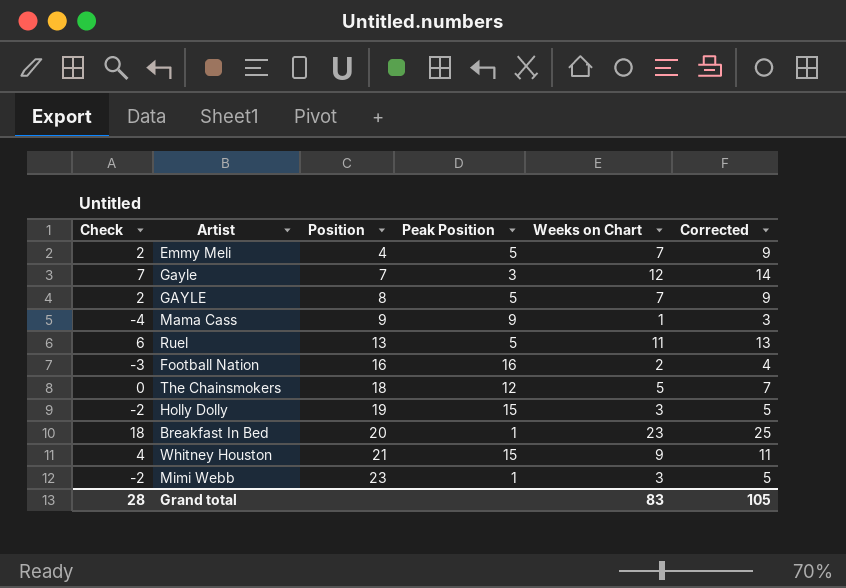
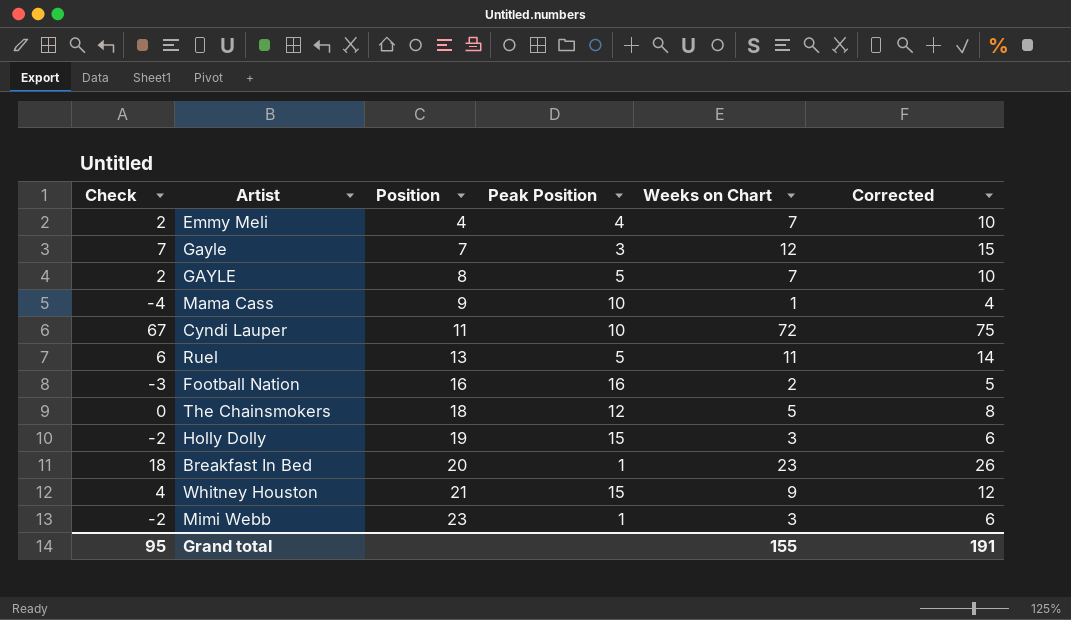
column Corrected | formula: [Weeks on Chart] + 2 -> [Weeks on Chart] + 3
Emmy Meli | Peak Position: 5 -> 4
Mama Cass | Peak Position: 9 -> 10
row Cyndi Lauper: none -> 67 | 11 | 10 | 72 | 75
Grand total | Check: 28 -> 95
Grand total | Weeks on Chart: 83 -> 155
Grand total | Corrected: 105 -> 191

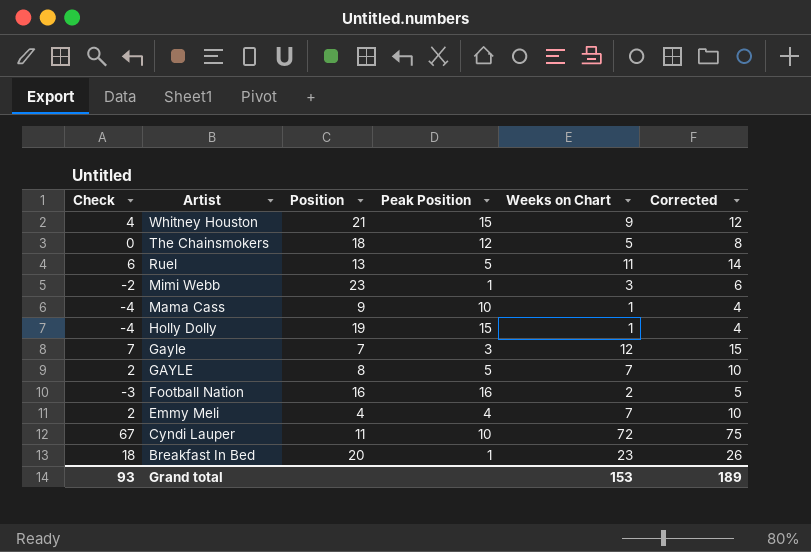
row order: Position ascending -> Artist descending
Holly Dolly | Check: -2 -> -4
Holly Dolly | Weeks on Chart: 3 -> 1
Holly Dolly | Corrected: 6 -> 4
Grand total | Check: 95 -> 93
Grand total | Weeks on Chart: 155 -> 153
Grand total | Corrected: 191 -> 189

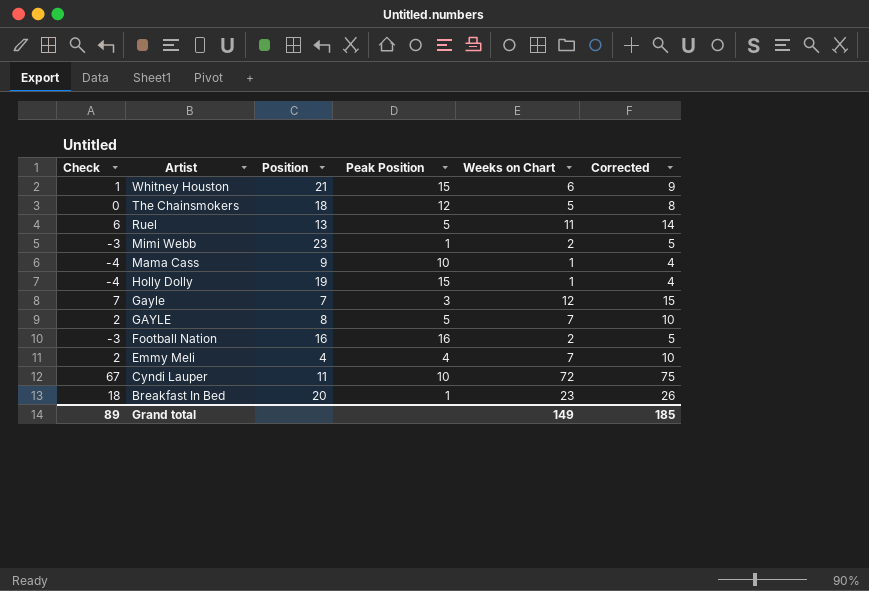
Whitney Houston | Check: 4 -> 1
Whitney Houston | Weeks on Chart: 9 -> 6
Whitney Houston | Corrected: 12 -> 9
Mimi Webb | Check: -2 -> -3
Mimi Webb | Weeks on Chart: 3 -> 2
Mimi Webb | Corrected: 6 -> 5
Grand total | Check: 93 -> 89
Grand total | Weeks on Chart: 153 -> 149
Grand total | Corrected: 189 -> 185

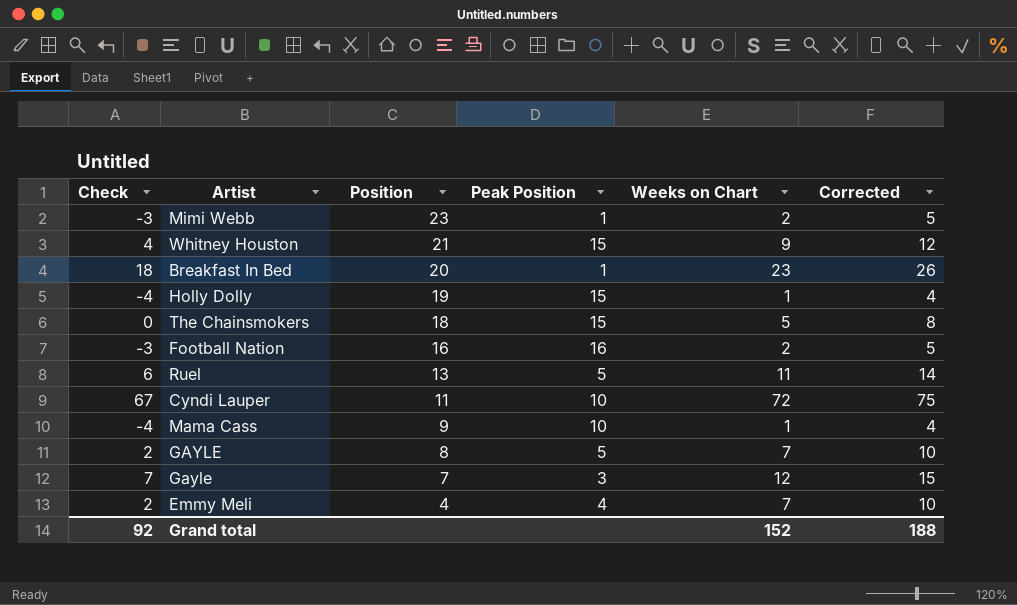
row order: Artist descending -> Position descending
Whitney Houston | Check: 1 -> 4
Whitney Houston | Weeks on Chart: 6 -> 9
Whitney Houston | Corrected: 9 -> 12
The Chainsmokers | Peak Position: 12 -> 15
Grand total | Check: 89 -> 92
Grand total | Weeks on Chart: 149 -> 152
Grand total | Corrected: 185 -> 188

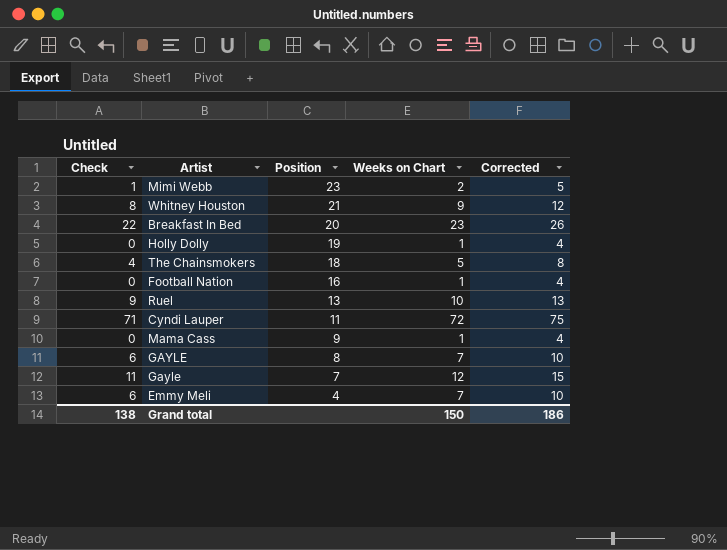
column Peak Position | position: 4 -> none
column Check | formula: [Weeks on Chart] - 5 -> [Weeks on Chart] - 1
Football Nation | Weeks on Chart: 2 -> 1
Football Nation | Corrected: 5 -> 4
Ruel | Weeks on Chart: 11 -> 10
Ruel | Corrected: 14 -> 13
Grand total | Check: 92 -> 138
Grand total | Weeks on Chart: 152 -> 150
Grand total | Corrected: 188 -> 186

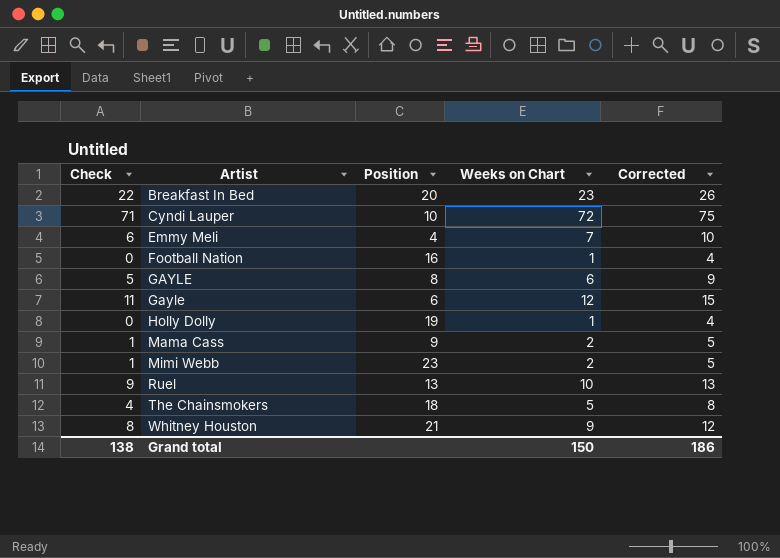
row order: Position descending -> Artist ascending
Cyndi Lauper | Position: 11 -> 10
GAYLE | Check: 6 -> 5
GAYLE | Weeks on Chart: 7 -> 6
GAYLE | Corrected: 10 -> 9
Gayle | Position: 7 -> 6
Mama Cass | Check: 0 -> 1
Mama Cass | Weeks on Chart: 1 -> 2
Mama Cass | Corrected: 4 -> 5

